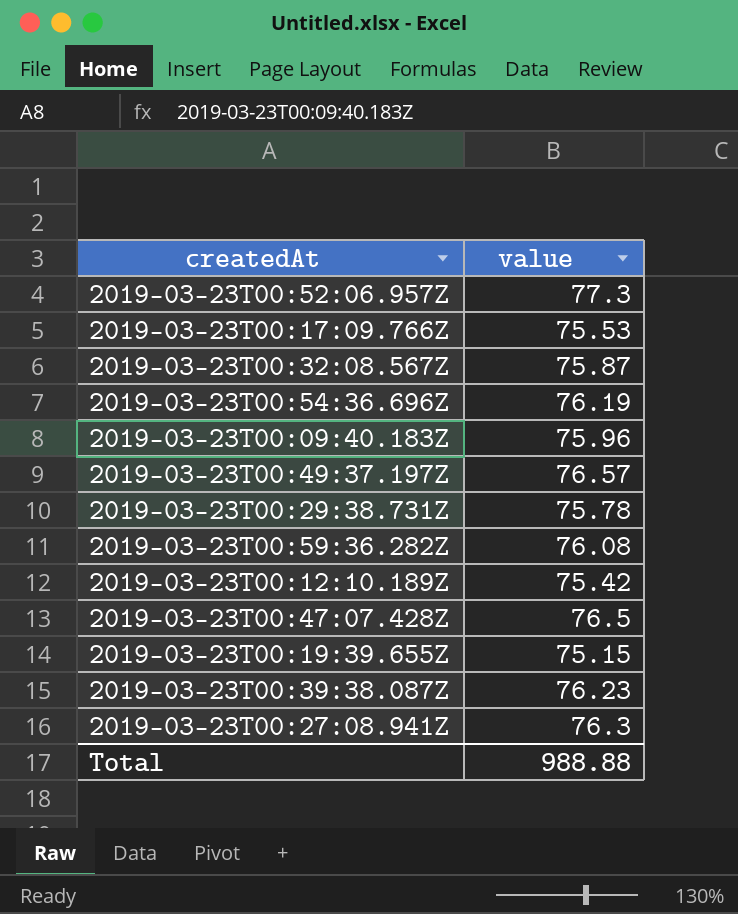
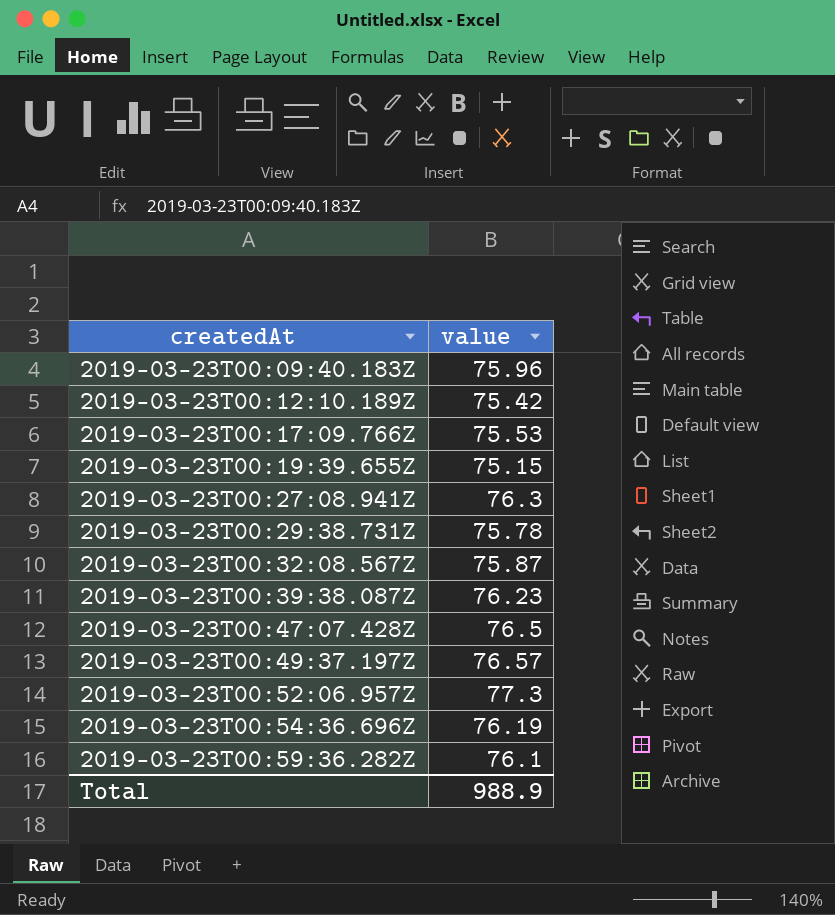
row order: none -> createdAt ascending
2019-03-23T00:59:36.282Z | value: 76.08 -> 76.1
Total | value: 988.88 -> 988.9

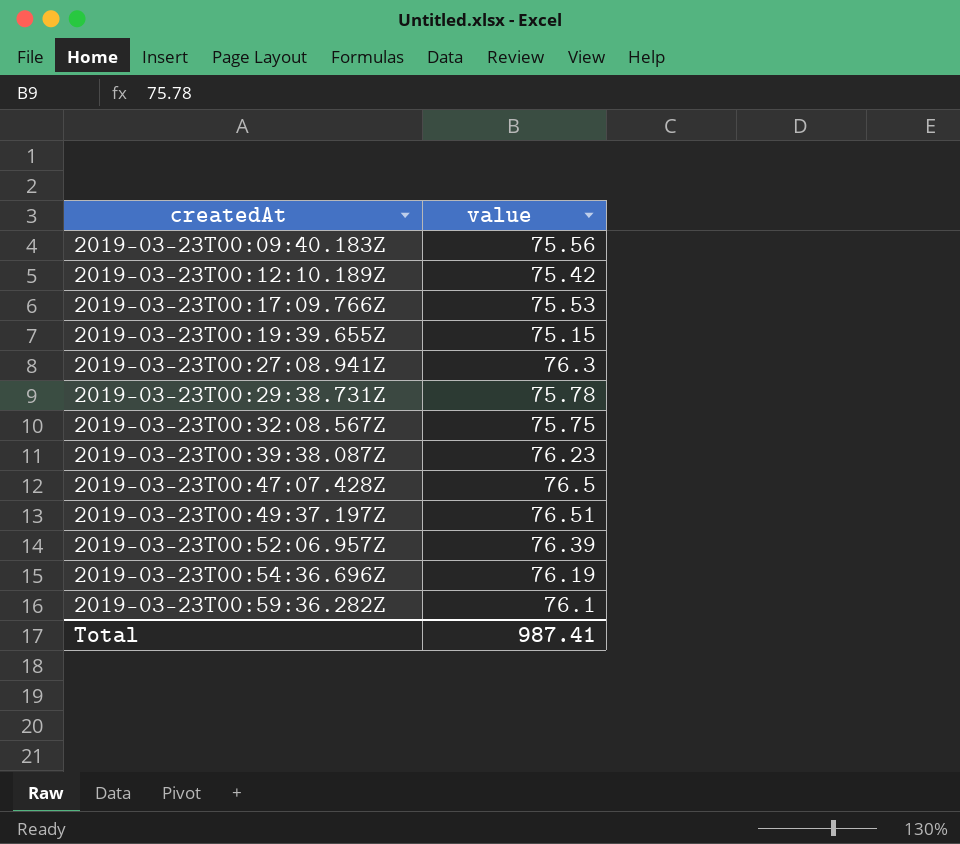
2019-03-23T00:09:40.183Z | value: 75.96 -> 75.56
2019-03-23T00:32:08.567Z | value: 75.87 -> 75.75
2019-03-23T00:49:37.197Z | value: 76.57 -> 76.51
2019-03-23T00:52:06.957Z | value: 77.3 -> 76.39
Total | value: 988.9 -> 987.41

